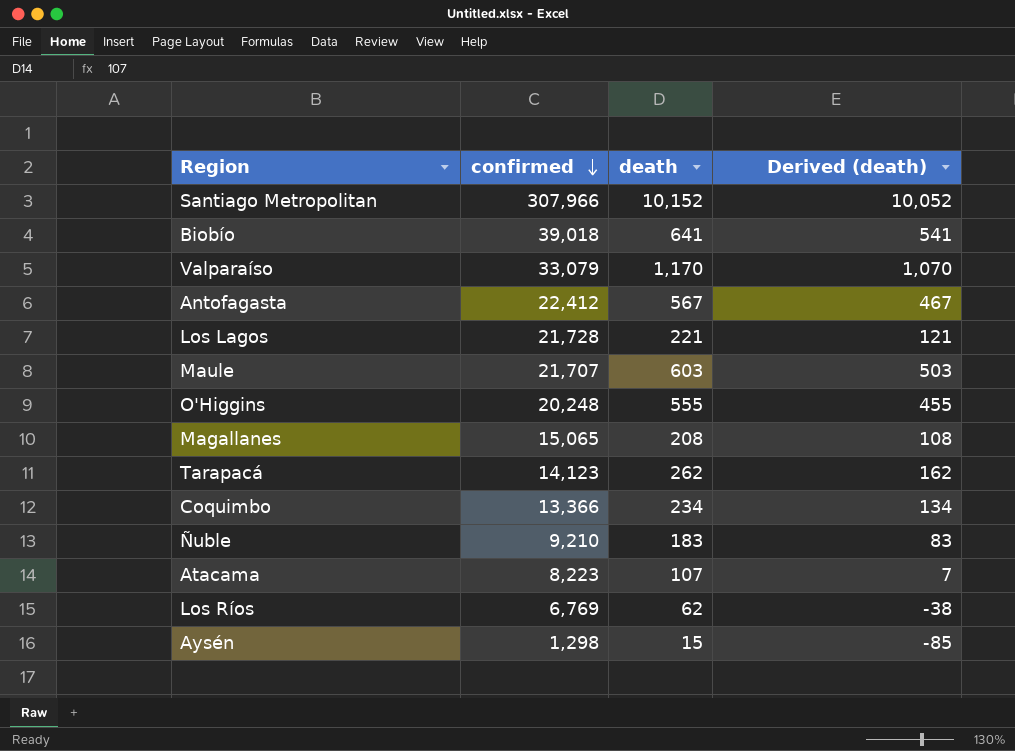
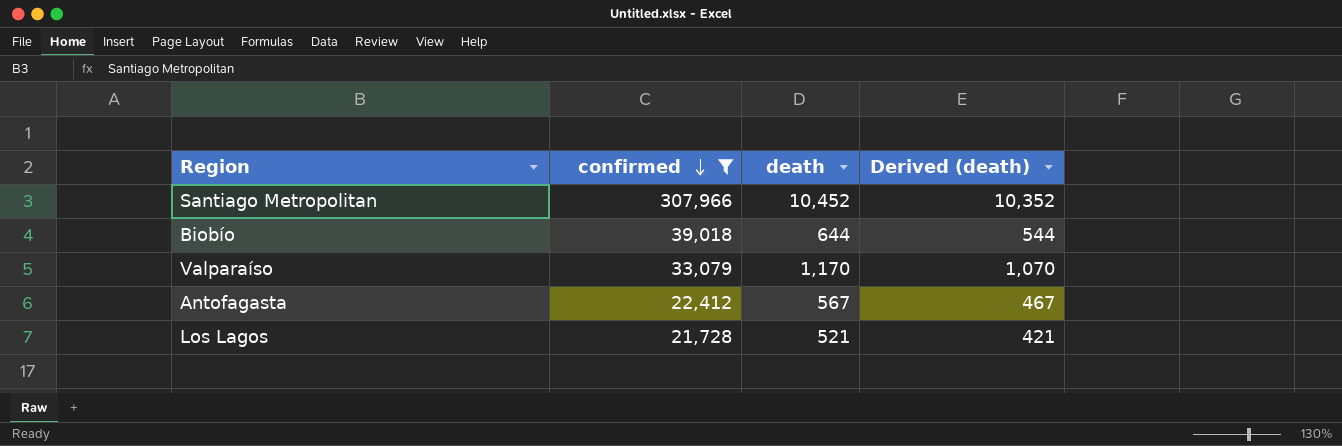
filter: none -> confirmed >= 21,728
Santiago Metropolitan | death: 10,152 -> 10,452
Santiago Metropolitan | Derived (death): 10,052 -> 10,352
Biobío | death: 641 -> 644
Biobío | Derived (death): 541 -> 544
Los Lagos | death: 221 -> 521
Los Lagos | Derived (death): 121 -> 421

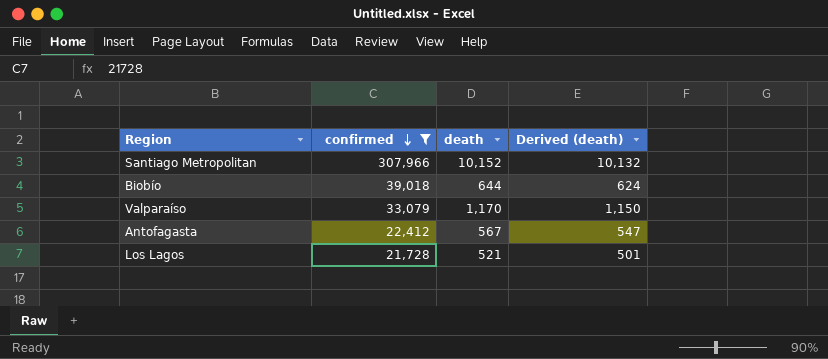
column Derived (death) | formula: [death] - 100 -> [death] - 20
Santiago Metropolitan | death: 10,452 -> 10,152

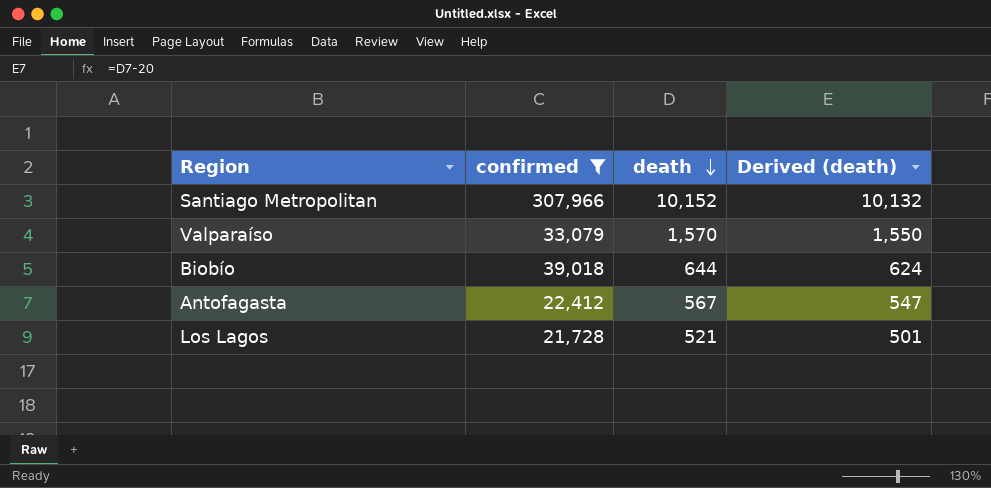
row order: confirmed descending -> death descending
Valparaíso | death: 1,170 -> 1,570
Valparaíso | Derived (death): 1,150 -> 1,550

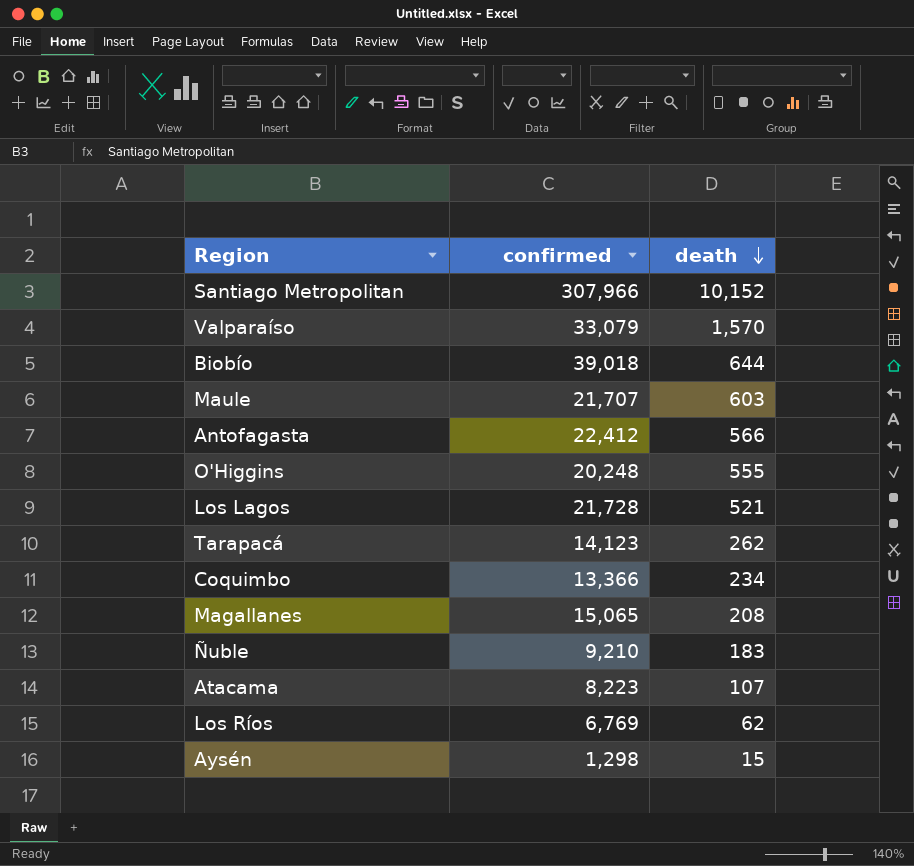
filter: confirmed >= 21,728 -> none
column Derived (death) | formula: [death] - 20 -> none
Antofagasta | death: 567 -> 566

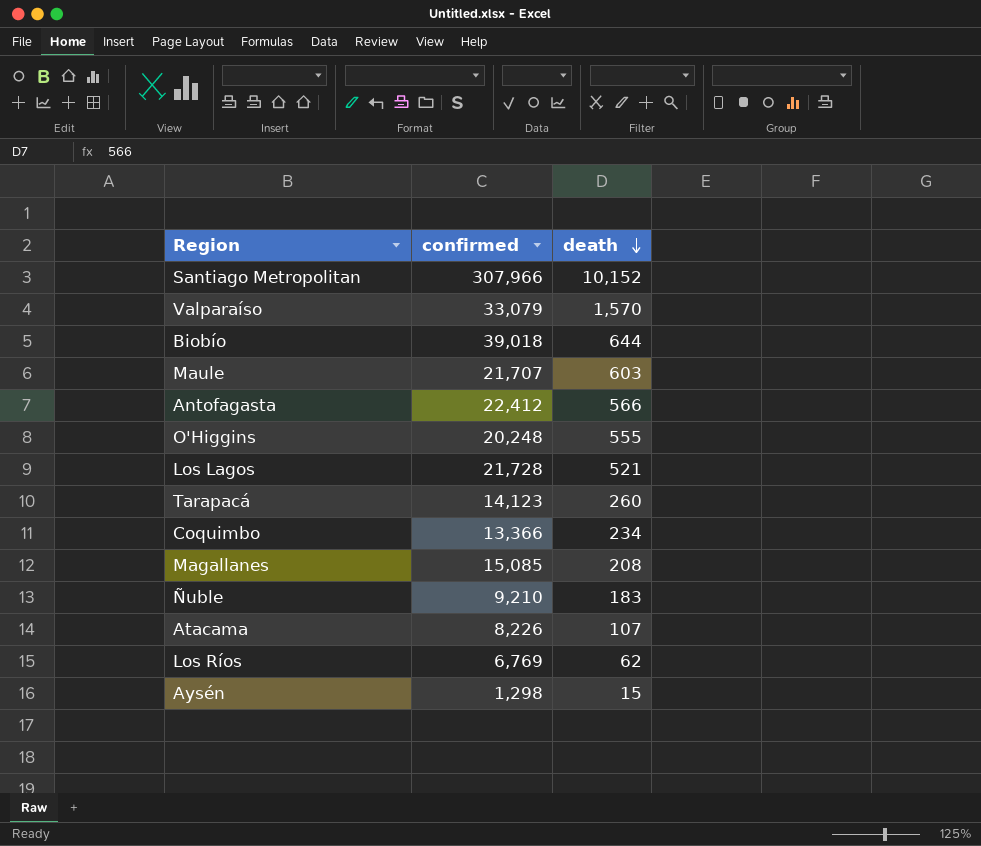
Tarapacá | death: 262 -> 260
Magallanes | confirmed: 15,065 -> 15,085
Atacama | confirmed: 8,223 -> 8,226

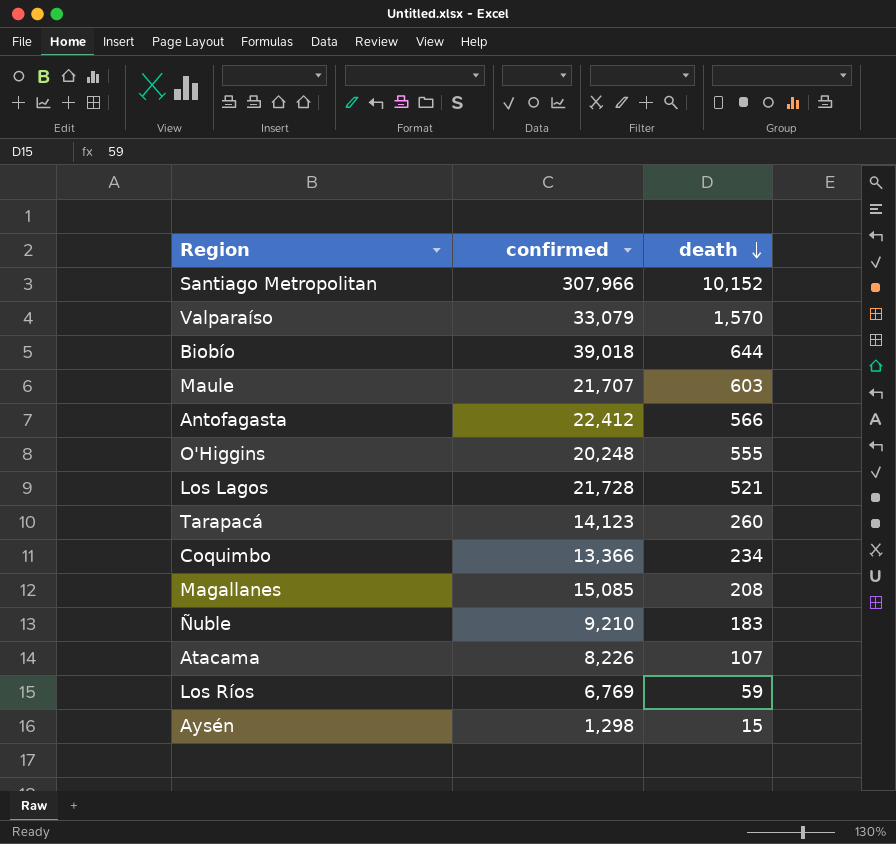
Los Ríos | death: 62 -> 59

